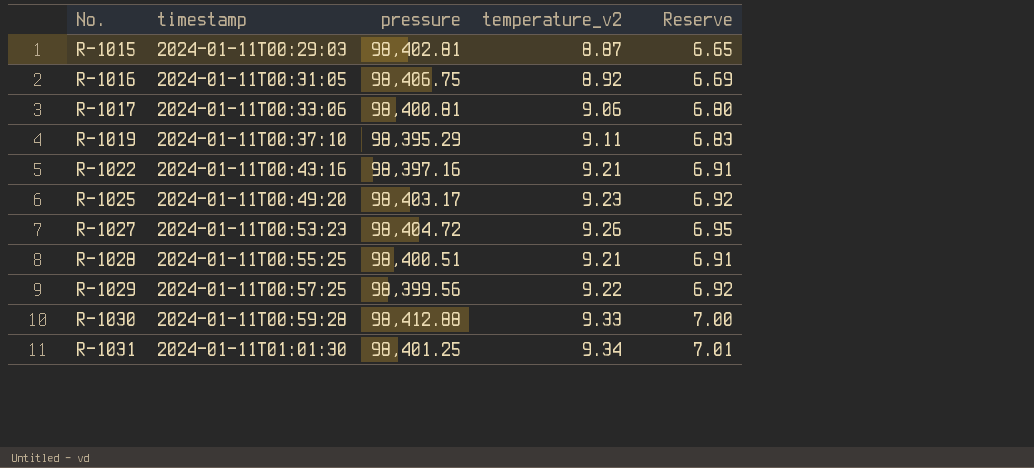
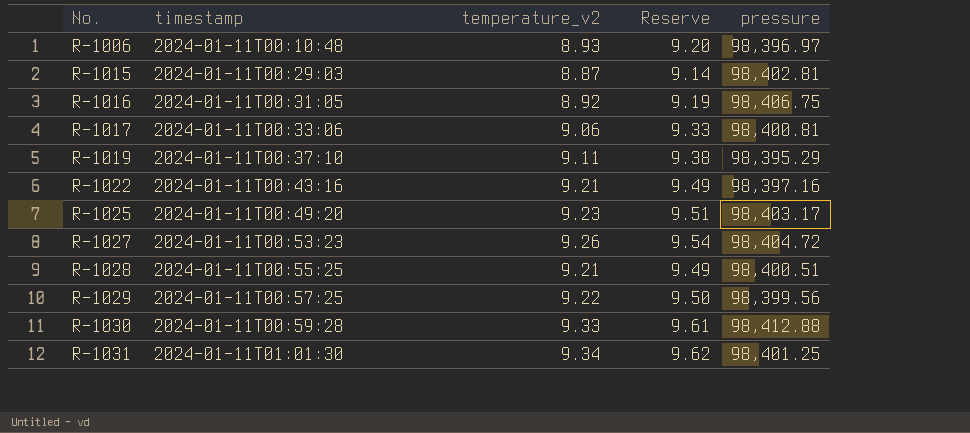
column Reserve | formula: [temperature_v2] * 0.75 -> [temperature_v2] * 1.03
column pressure | position: 3 -> 5
row R-1006: none -> 2024-01-11T00:10:48 | 8.93 | 9.20 | 98,396.97

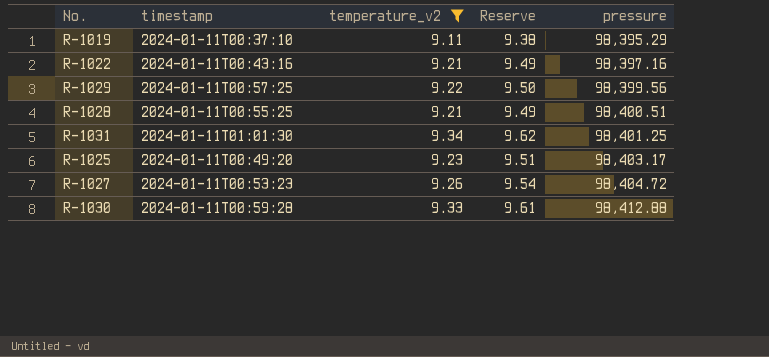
filter: none -> temperature_v2 >= 9.11
row order: No. ascending -> pressure ascending

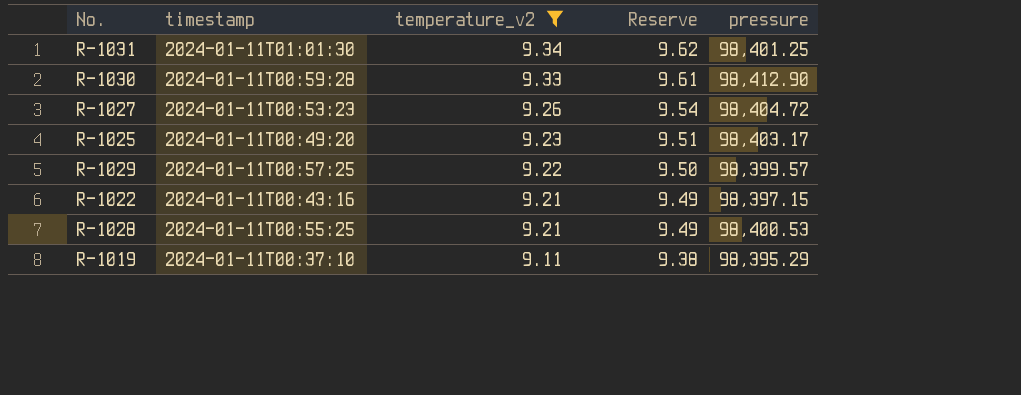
row order: pressure ascending -> temperature_v2 descending
R-1030 | pressure: 98,412.88 -> 98,412.90
R-1029 | pressure: 98,399.56 -> 98,399.57
R-1022 | pressure: 98,397.16 -> 98,397.15
R-1028 | pressure: 98,400.51 -> 98,400.53

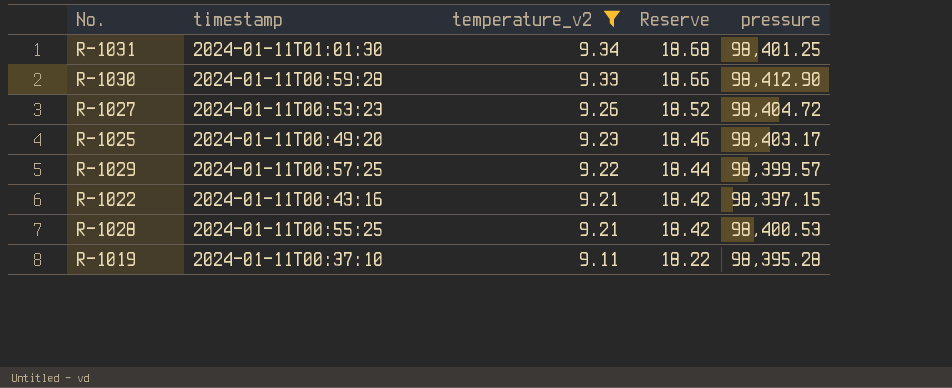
column Reserve | formula: [temperature_v2] * 1.03 -> [temperature_v2] * 2
R-1019 | pressure: 98,395.29 -> 98,395.28

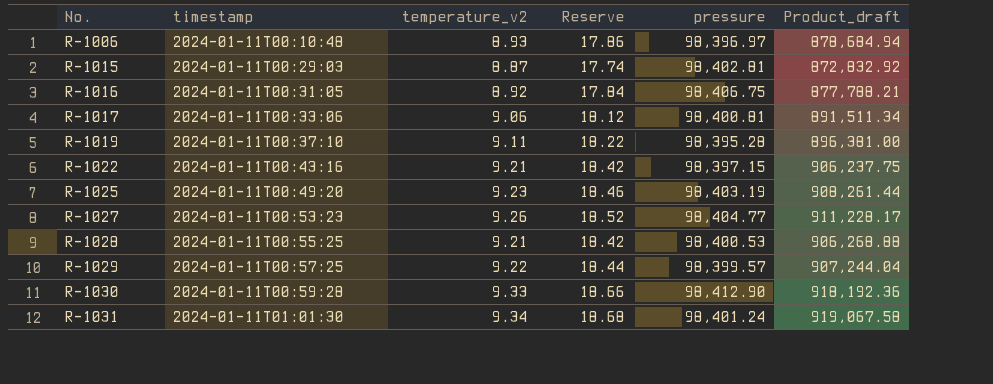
filter: temperature_v2 >= 9.11 -> none
row order: temperature_v2 descending -> No. ascending
column Product_draft | formula: none -> [temperature_v2] * [pressure]
R-1025 | pressure: 98,403.17 -> 98,403.19
R-1027 | pressure: 98,404.72 -> 98,404.77
R-1031 | pressure: 98,401.25 -> 98,401.24

